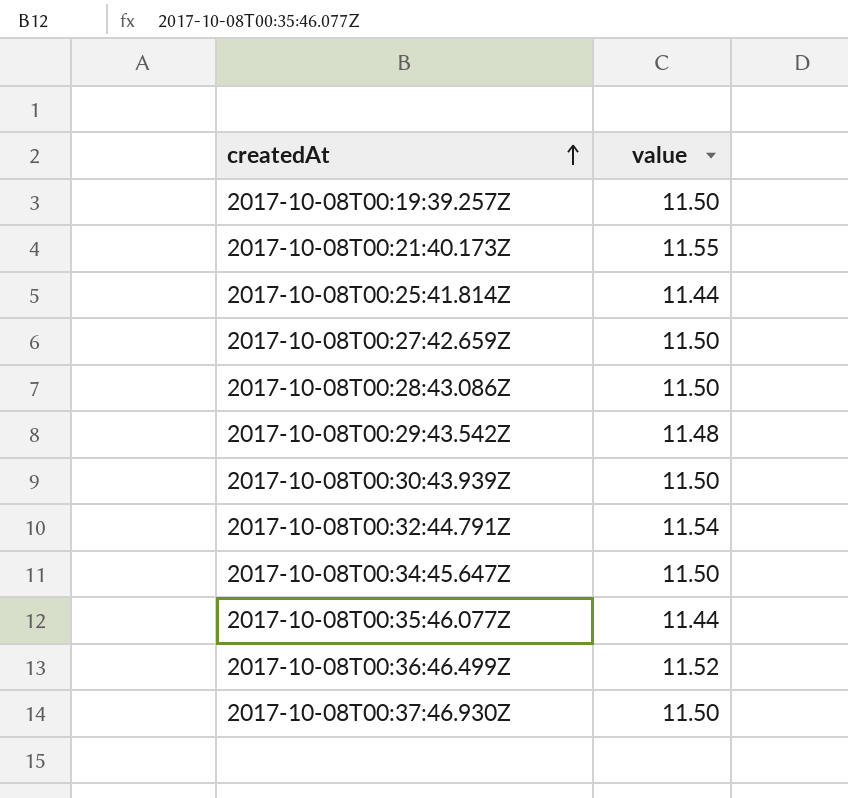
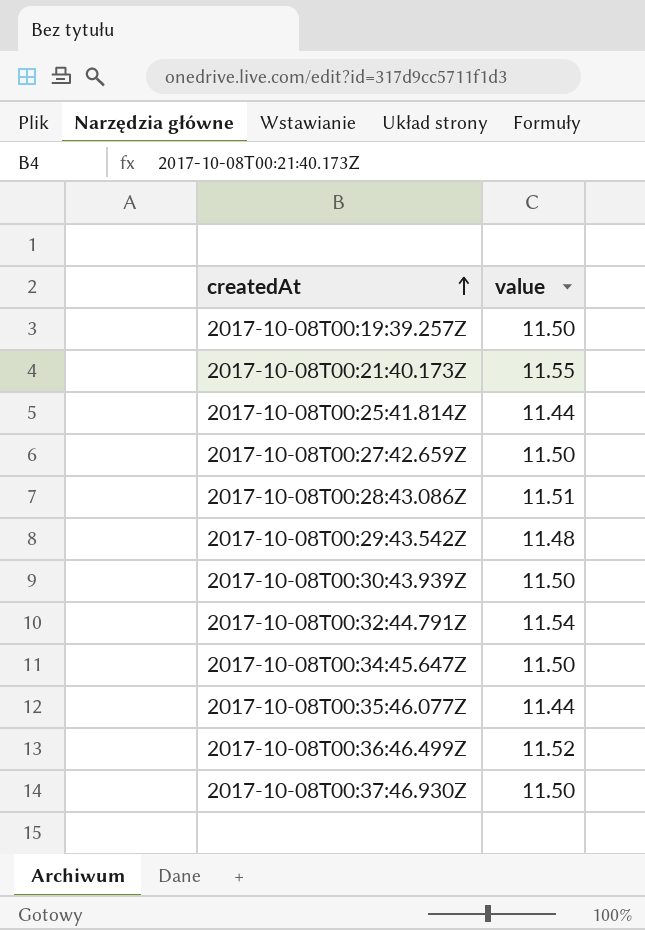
2017-10-08T00:28:43.086Z | value: 11.50 -> 11.51

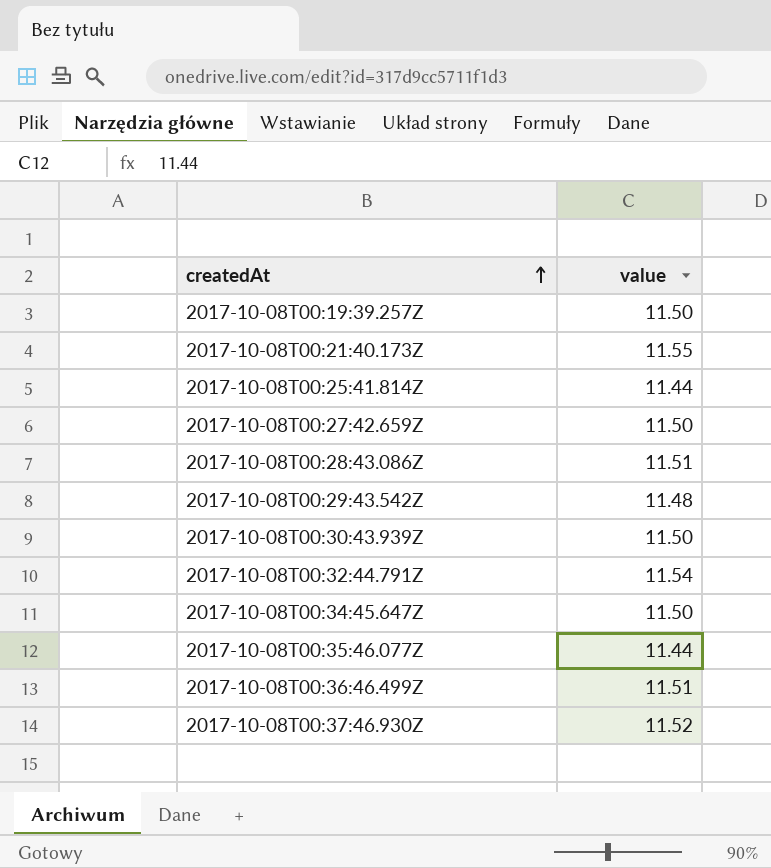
2017-10-08T00:36:46.499Z | value: 11.52 -> 11.51
2017-10-08T00:37:46.930Z | value: 11.50 -> 11.52

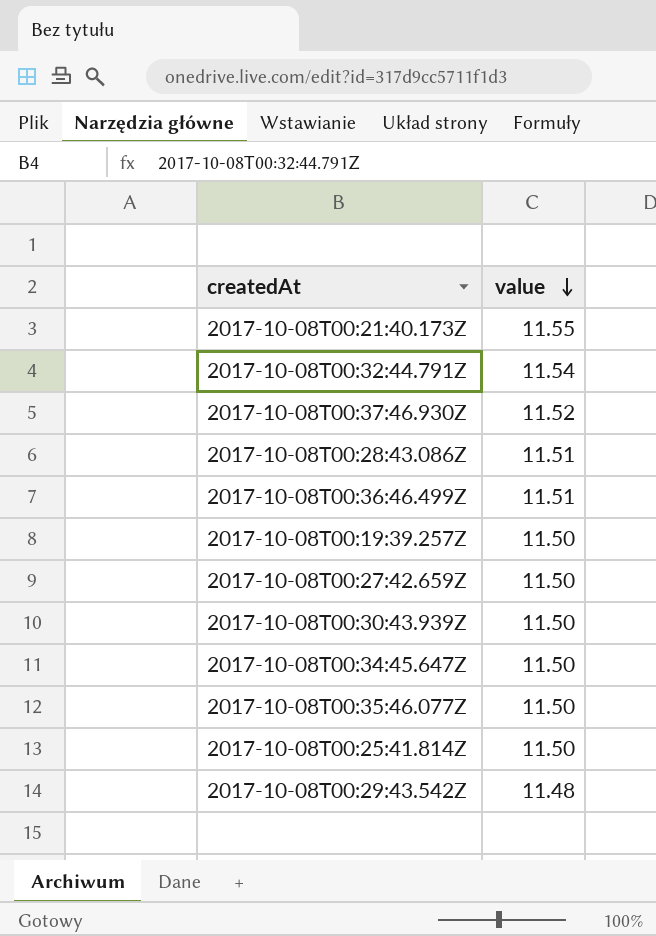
row order: createdAt ascending -> value descending
2017-10-08T00:35:46.077Z | value: 11.44 -> 11.50
2017-10-08T00:25:41.814Z | value: 11.44 -> 11.50

